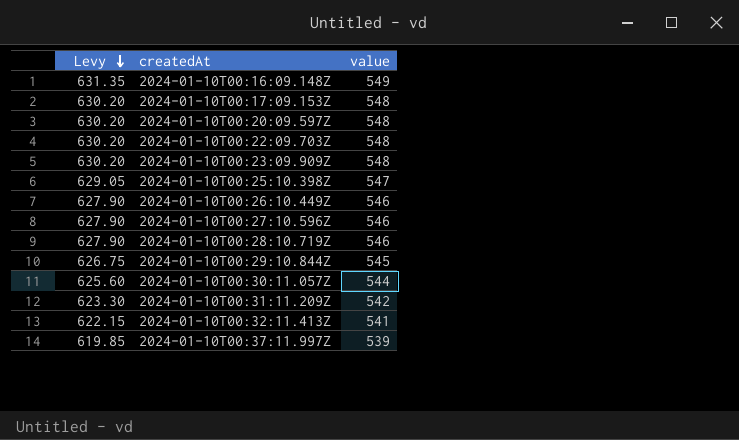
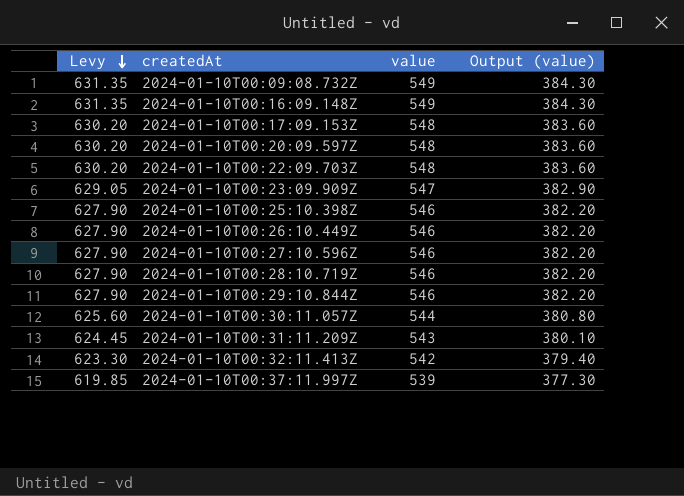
column Output (value) | formula: none -> [value] * 0.7
row 2024-01-10T00:09:08.732Z: none -> 631.35 | 549 | 384.30
2024-01-10T00:23:09.909Z | Levy: 630.20 -> 629.05
2024-01-10T00:23:09.909Z | value: 548 -> 547
2024-01-10T00:25:10.398Z | Levy: 629.05 -> 627.90
2024-01-10T00:25:10.398Z | value: 547 -> 546
2024-01-10T00:29:10.844Z | Levy: 626.75 -> 627.90
2024-01-10T00:29:10.844Z | value: 545 -> 546
2024-01-10T00:31:11.209Z | Levy: 623.30 -> 624.45
2024-01-10T00:31:11.209Z | value: 542 -> 543
2024-01-10T00:32:11.413Z | Levy: 622.15 -> 623.30
2024-01-10T00:32:11.413Z | value: 541 -> 542

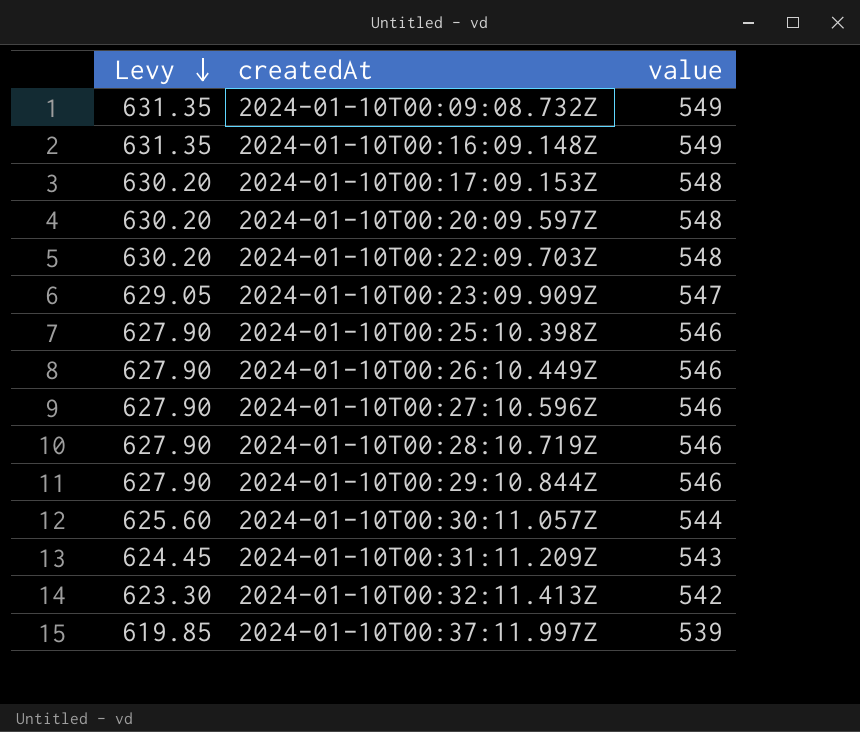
column Output (value) | formula: [value] * 0.7 -> none

